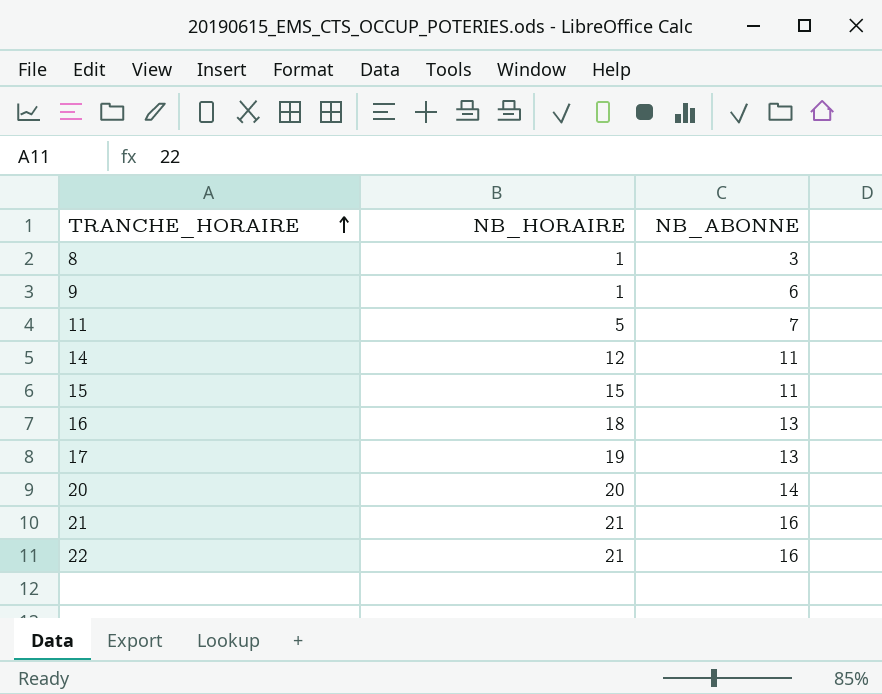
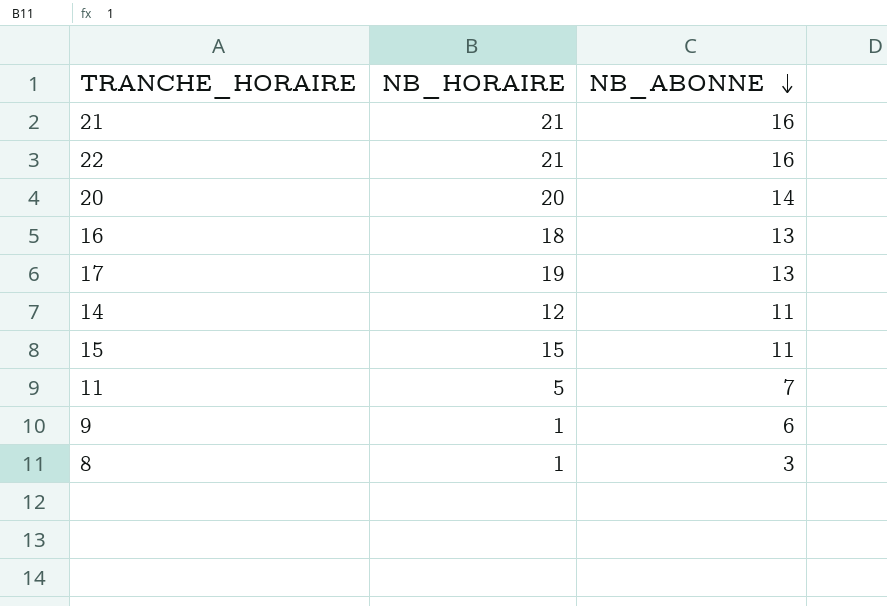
row order: TRANCHE_HORAIRE ascending -> NB_ABONNE descending

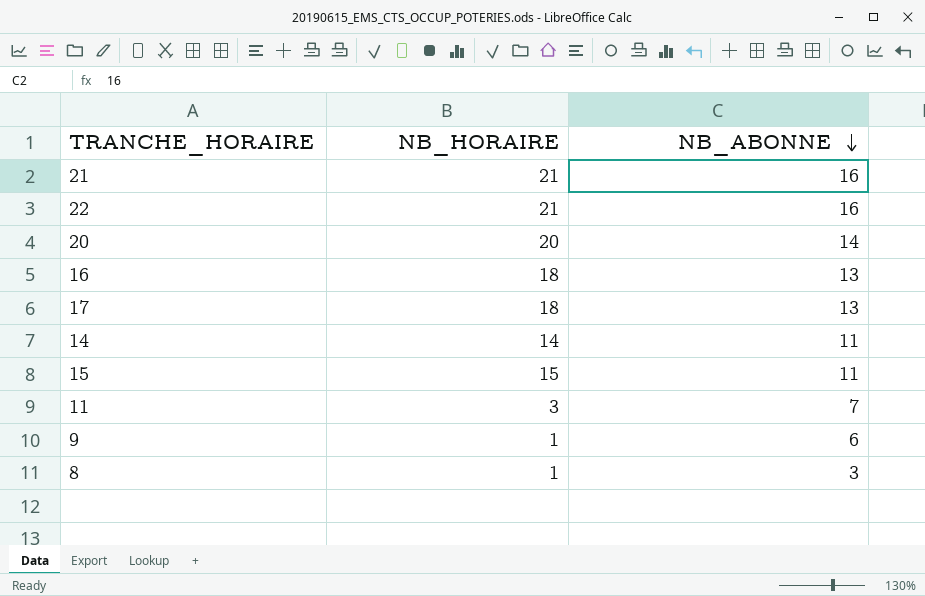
17 | NB_HORAIRE: 19 -> 18
14 | NB_HORAIRE: 12 -> 14
11 | NB_HORAIRE: 5 -> 3

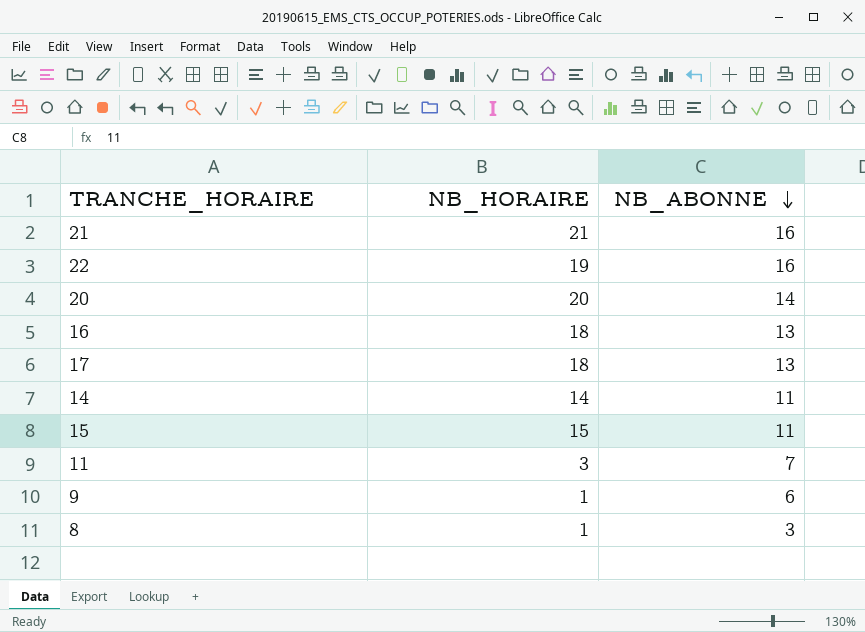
22 | NB_HORAIRE: 21 -> 19

